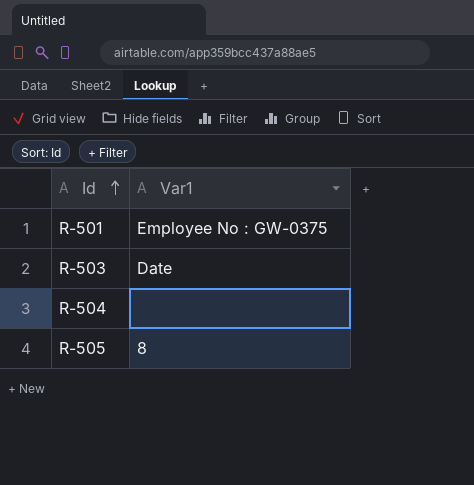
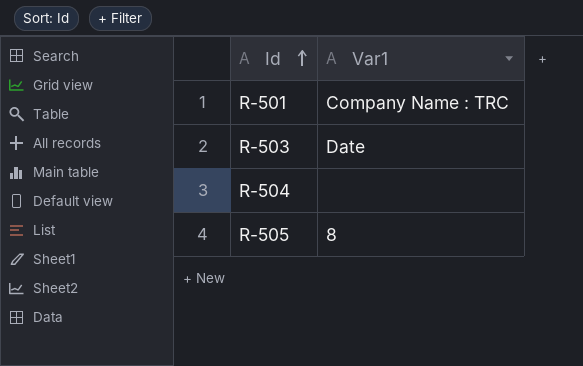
R-501 | Var1: Employee No : GW-0375 -> Company Name : TRC

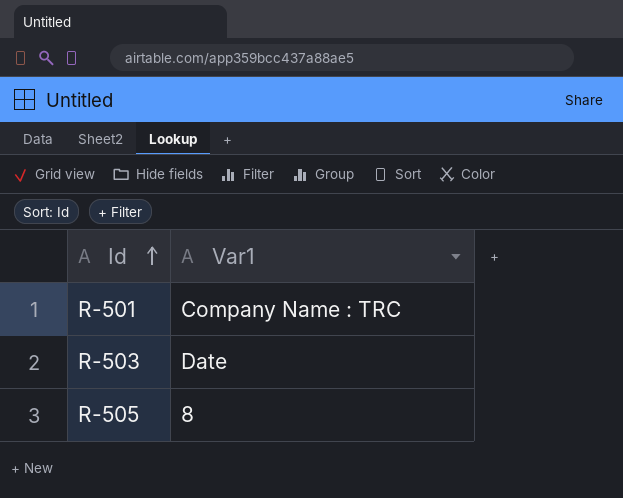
row R-504: none -> none

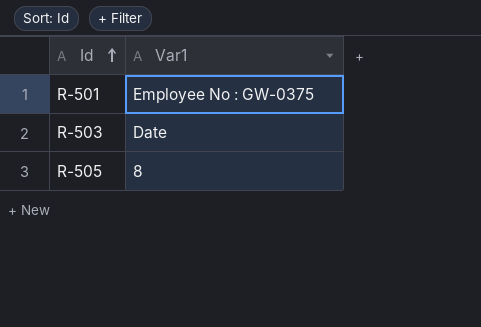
R-501 | Var1: Company Name : TRC -> Employee No : GW-0375

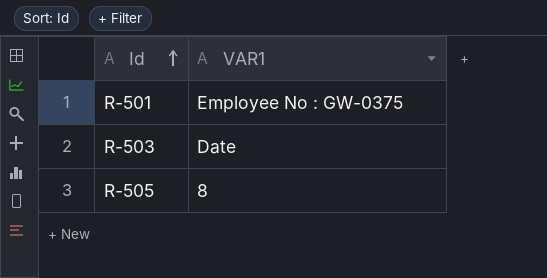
column name: Var1 -> VAR1

